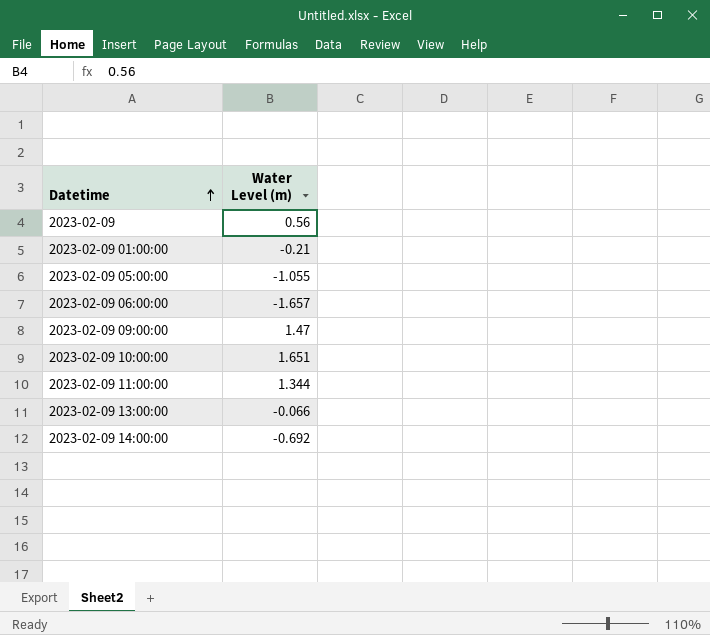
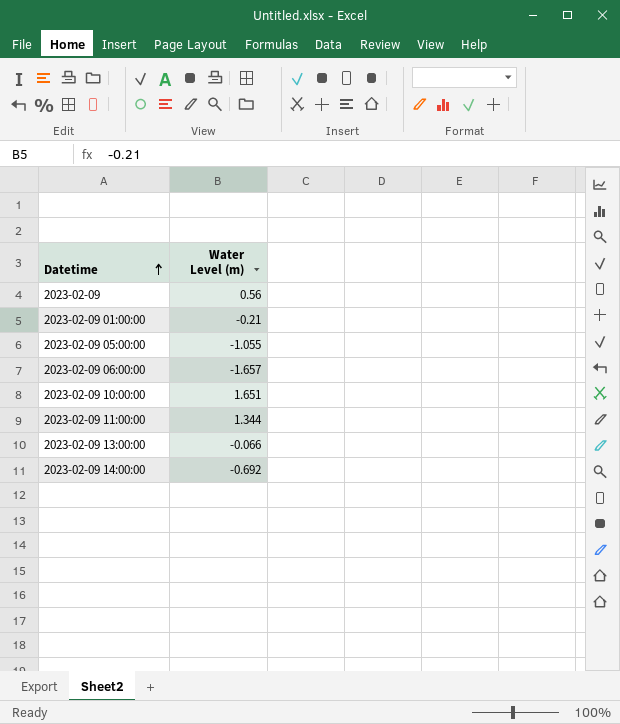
row 2023-02-09 09:00:00: 1.47 -> none

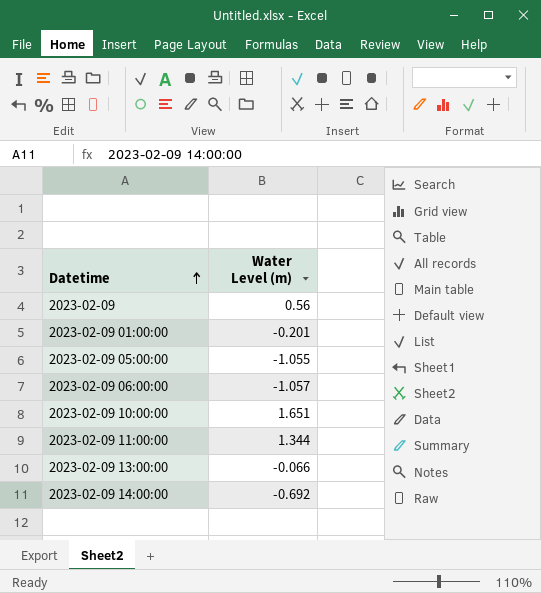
2023-02-09 01:00:00 | Water Level (m): -0.21 -> -0.201
2023-02-09 06:00:00 | Water Level (m): -1.657 -> -1.057

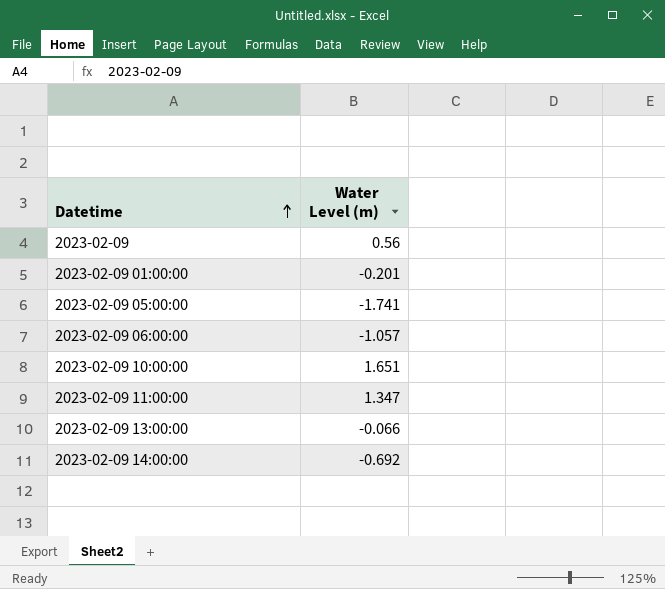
2023-02-09 05:00:00 | Water Level (m): -1.055 -> -1.741
2023-02-09 11:00:00 | Water Level (m): 1.344 -> 1.347

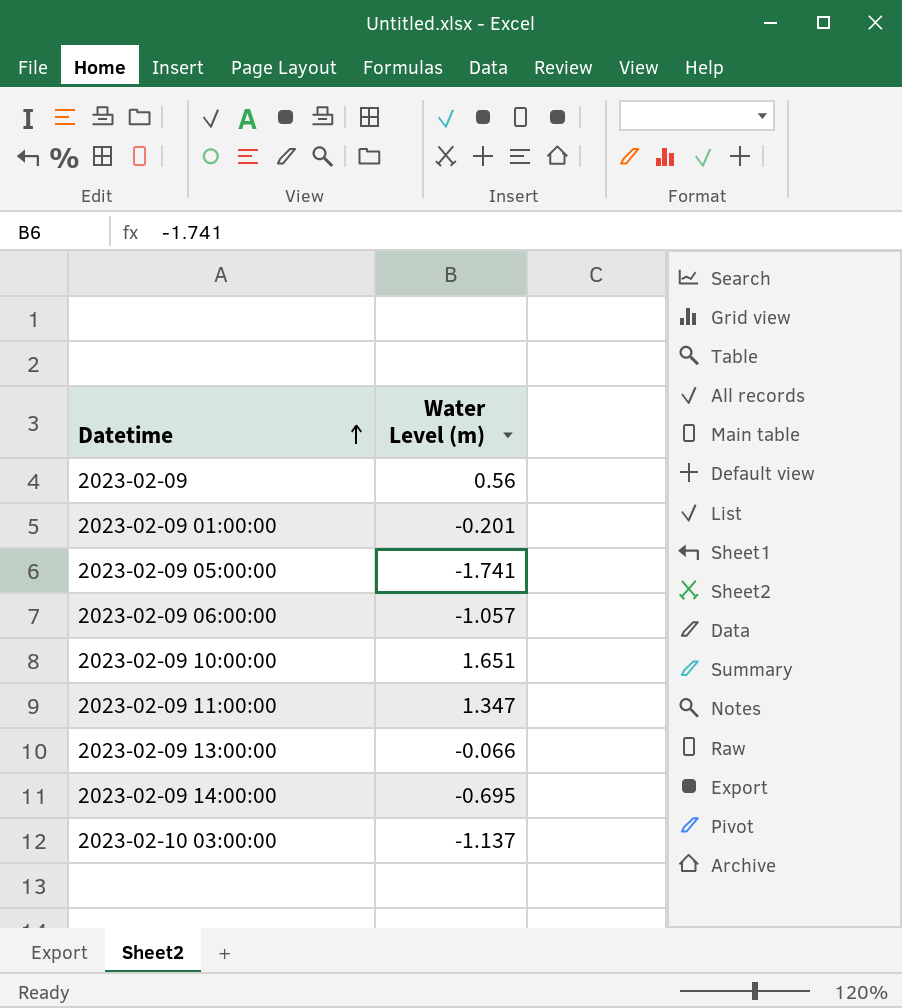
2023-02-09 14:00:00 | Water Level (m): -0.692 -> -0.695
row 2023-02-10 03:00:00: none -> -1.137

